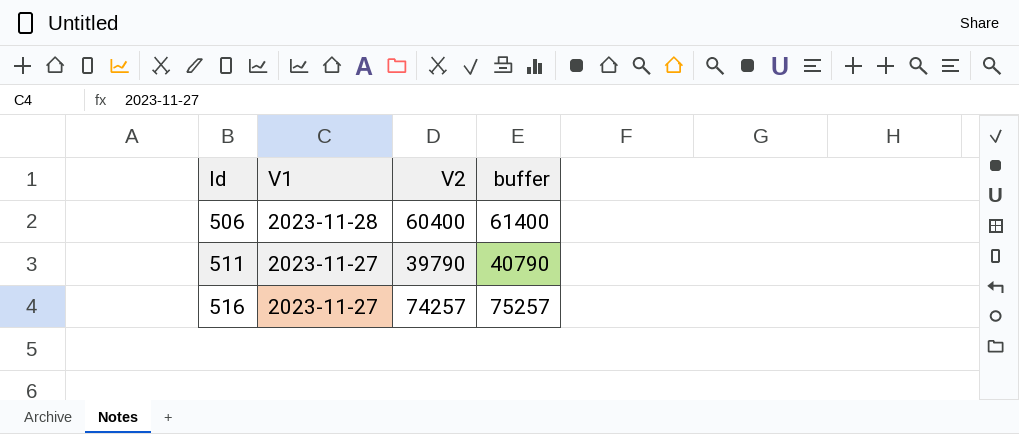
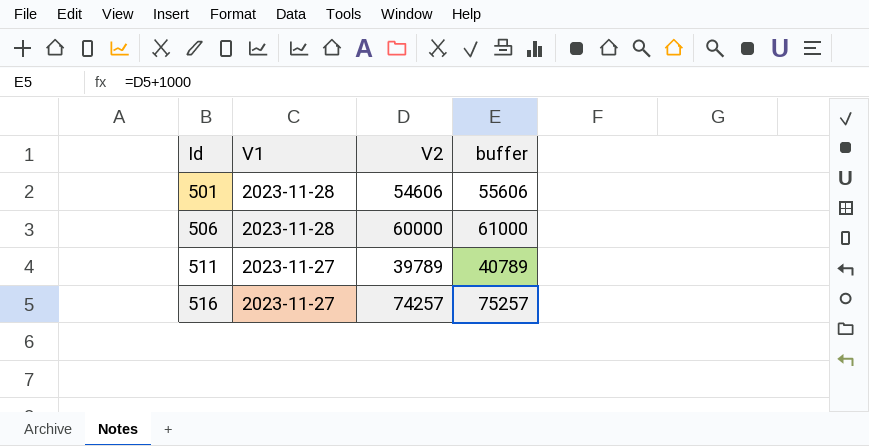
row 501: none -> 2023-11-28 | 54606 | 55606
506 | V2: 60400 -> 60000
506 | buffer: 61400 -> 61000
511 | V2: 39790 -> 39789
511 | buffer: 40790 -> 40789

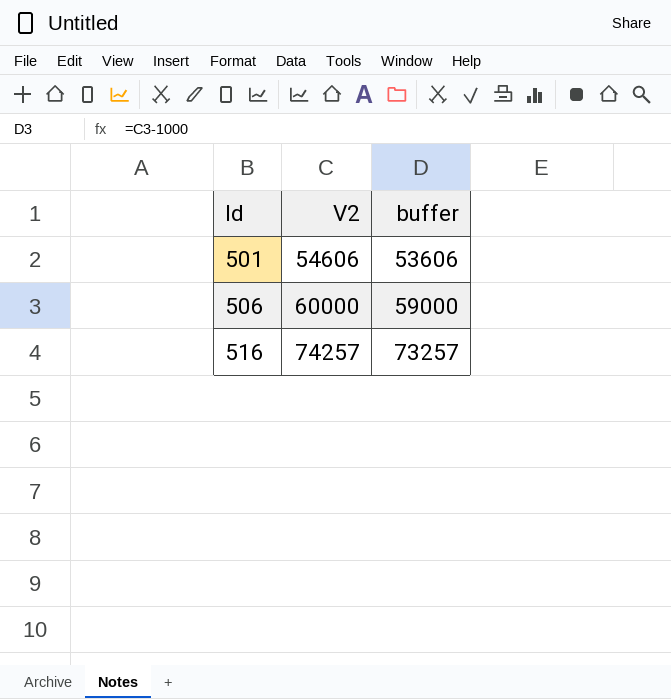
column V1 | position: 2 -> none
column buffer | formula: [V2] + 1000 -> [V2] - 1000
row 511: 2023-11-27 | 39789 | 40789 -> none

